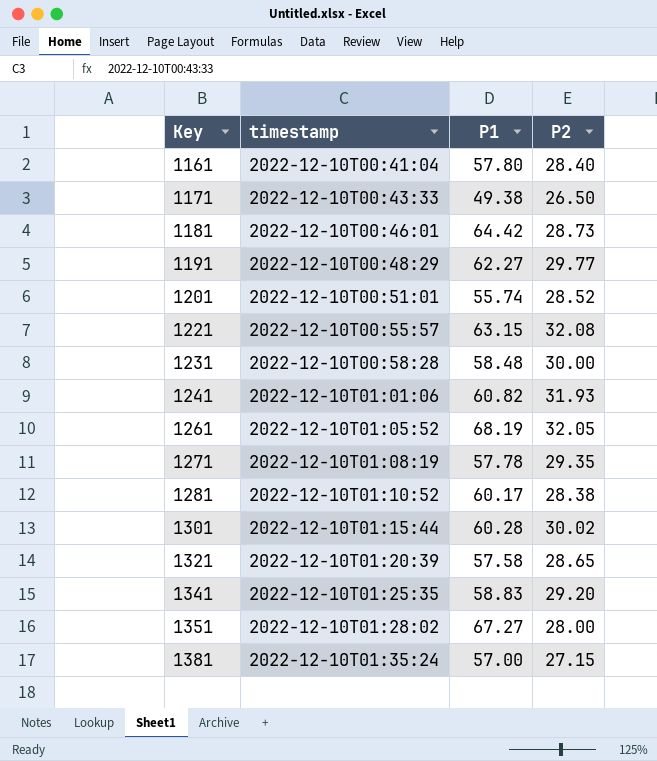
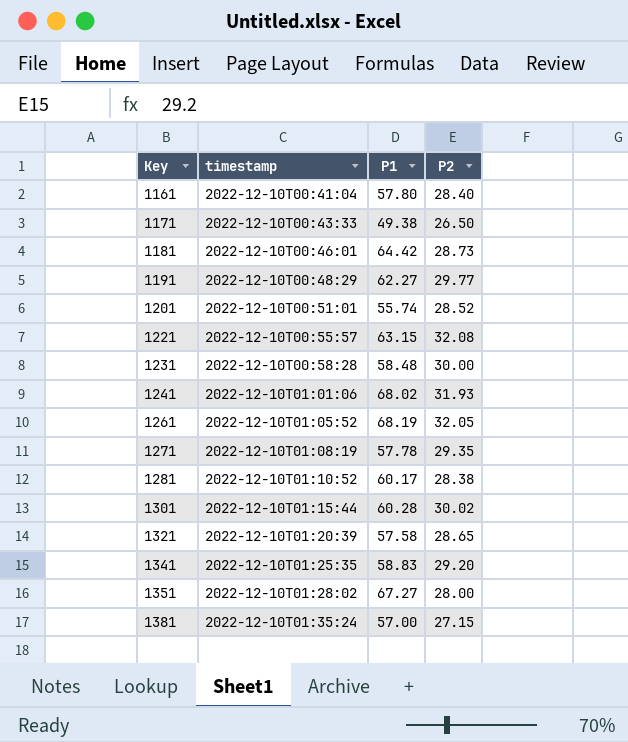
1241 | P1: 60.82 -> 68.02

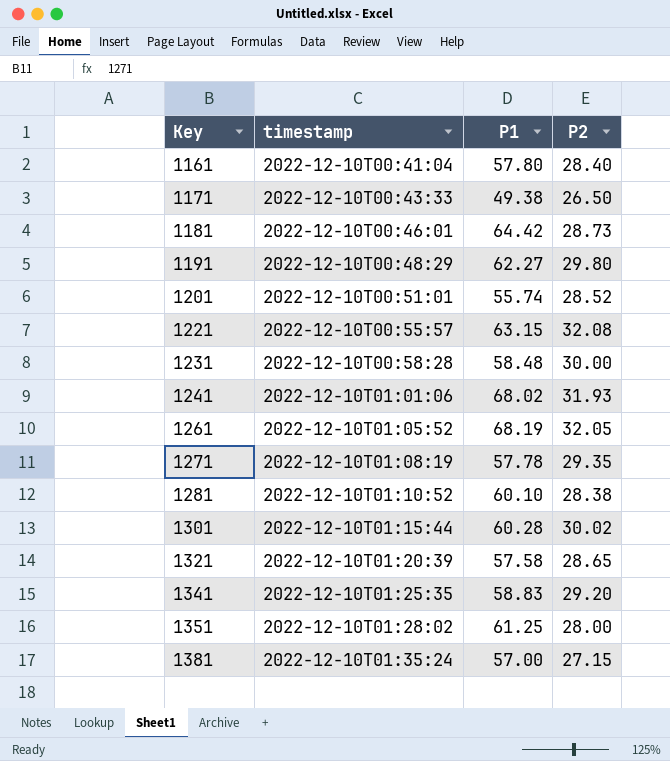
1191 | P2: 29.77 -> 29.80
1281 | P1: 60.17 -> 60.10
1351 | P1: 67.27 -> 61.25

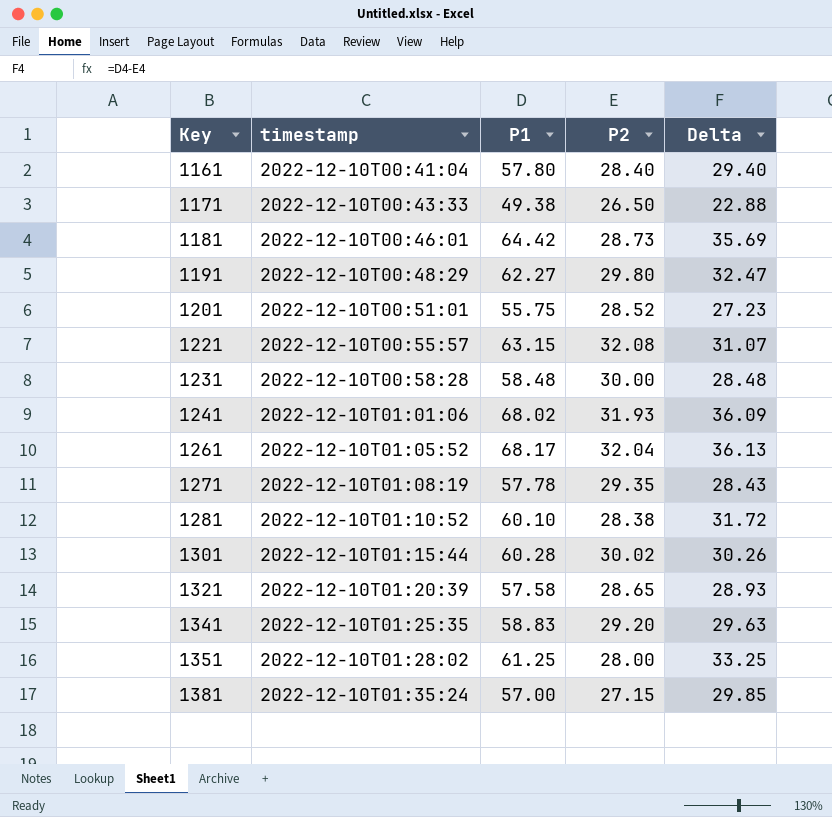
column Delta | formula: none -> [P1] - [P2]
1201 | P1: 55.74 -> 55.75
1261 | P1: 68.19 -> 68.17
1261 | P2: 32.05 -> 32.04

